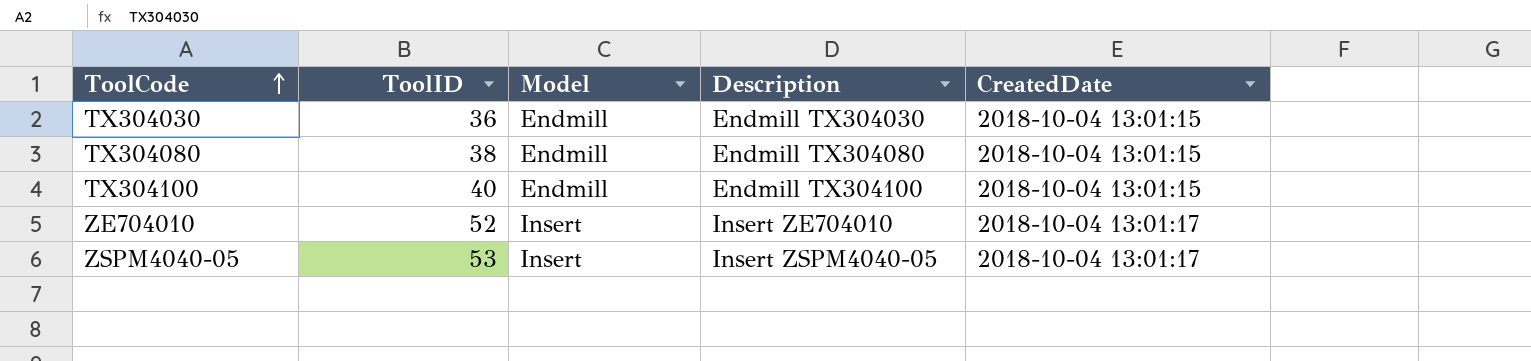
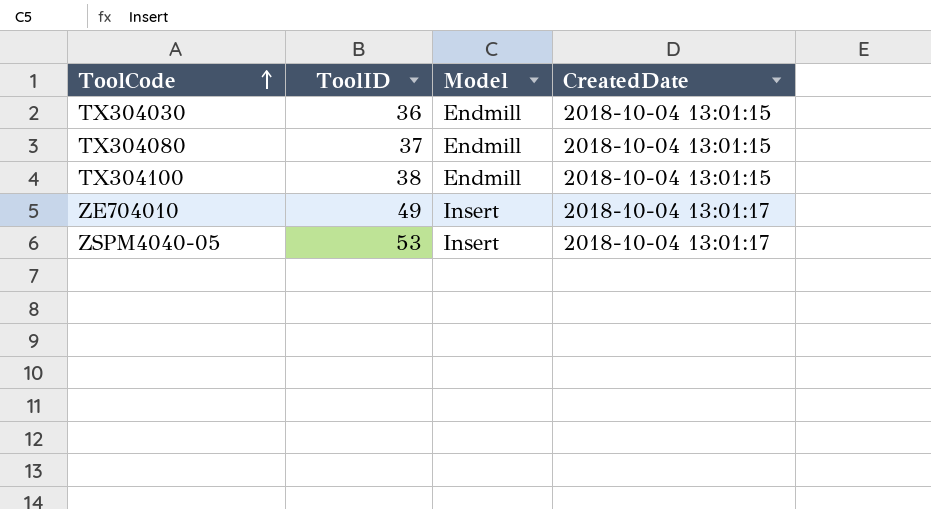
column Description | position: 4 -> none
TX304080 | ToolID: 38 -> 37
TX304100 | ToolID: 40 -> 38
ZE704010 | ToolID: 52 -> 49

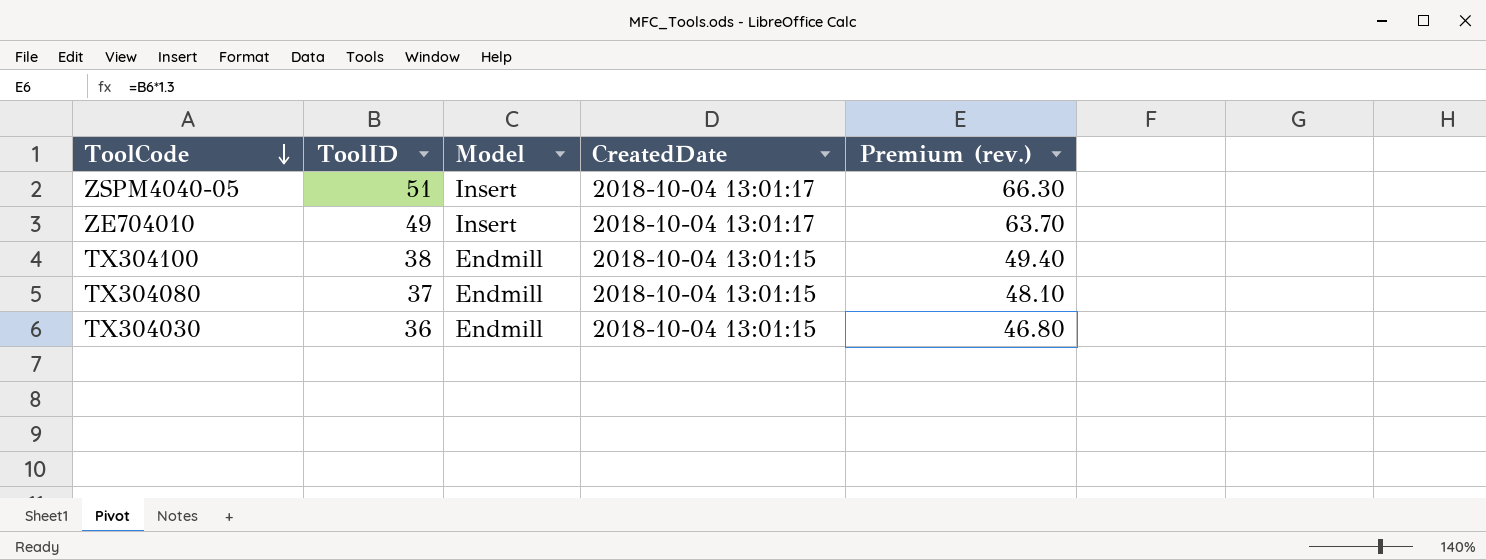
row order: ToolCode ascending -> ToolCode descending
column Premium (rev.) | formula: none -> [ToolID] * 1.3
ZSPM4040-05 | ToolID: 53 -> 51

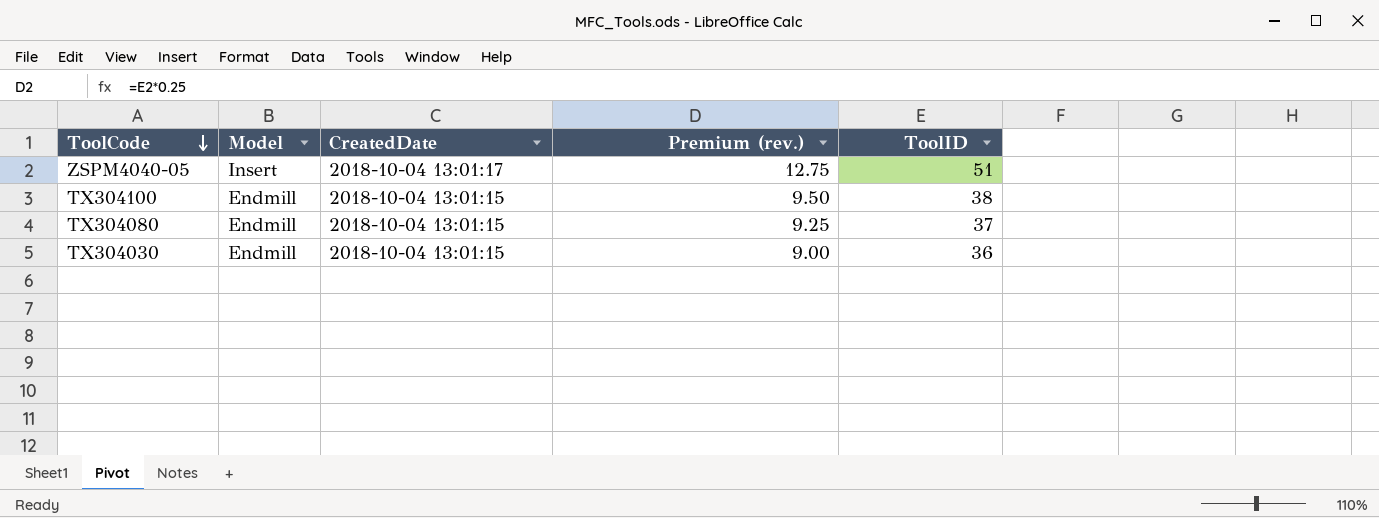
column Premium (rev.) | formula: [ToolID] * 1.3 -> [ToolID] * 0.25
column ToolID | position: 2 -> 5
row ZE704010: 49 | Insert | 2018-10-04 13:01:17 | 63.70 -> none

